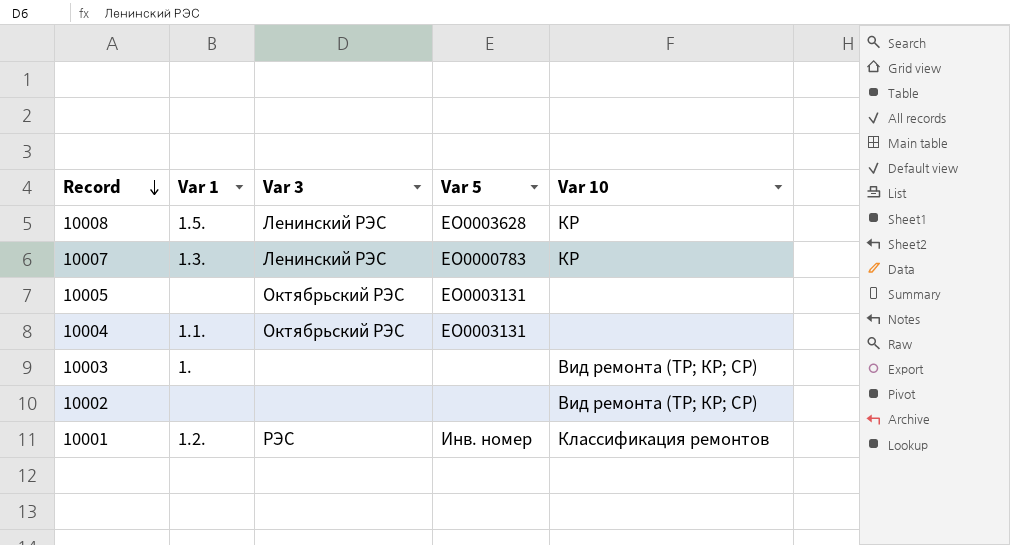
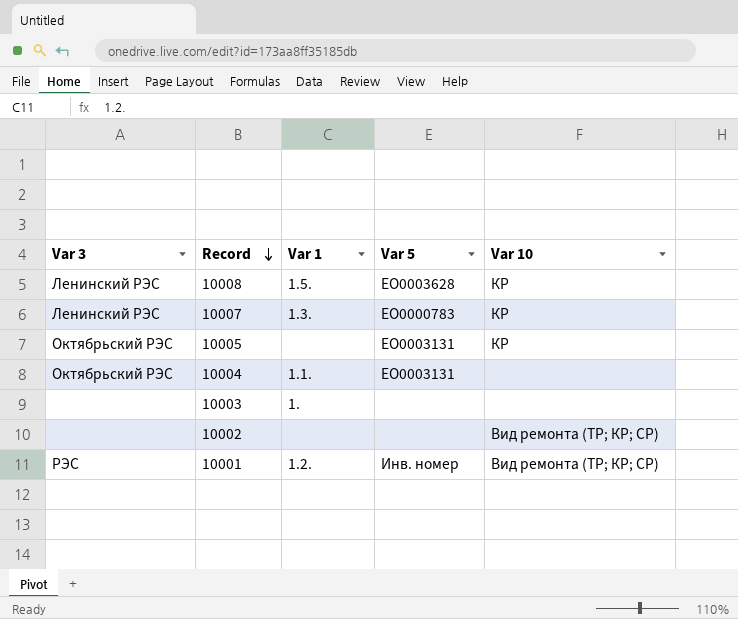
column Var 3 | position: 3 -> 1
10005 | Var 10: none -> КР
10003 | Var 10: Вид ремонта (ТР; КР; СР) -> none
10001 | Var 10: Классификация ремонтов -> Вид ремонта (ТР; КР; СР)

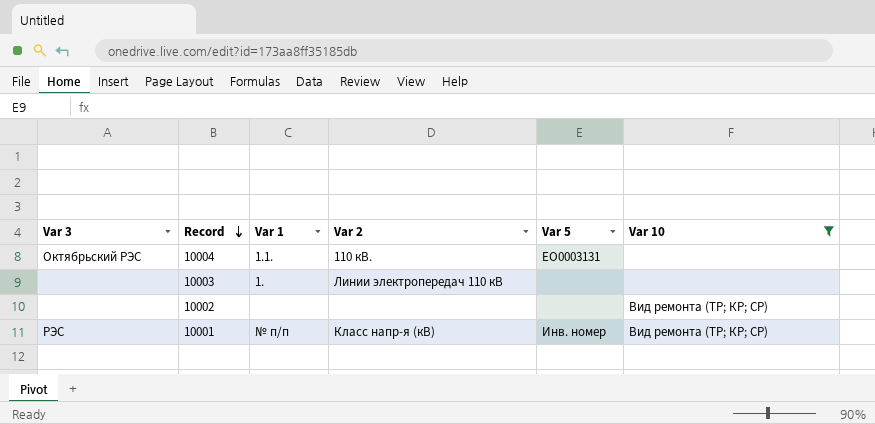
filter: none -> Var 10 != КР
column Var 2 | position: none -> 4
10001 | Var 1: 1.2. -> № п/п

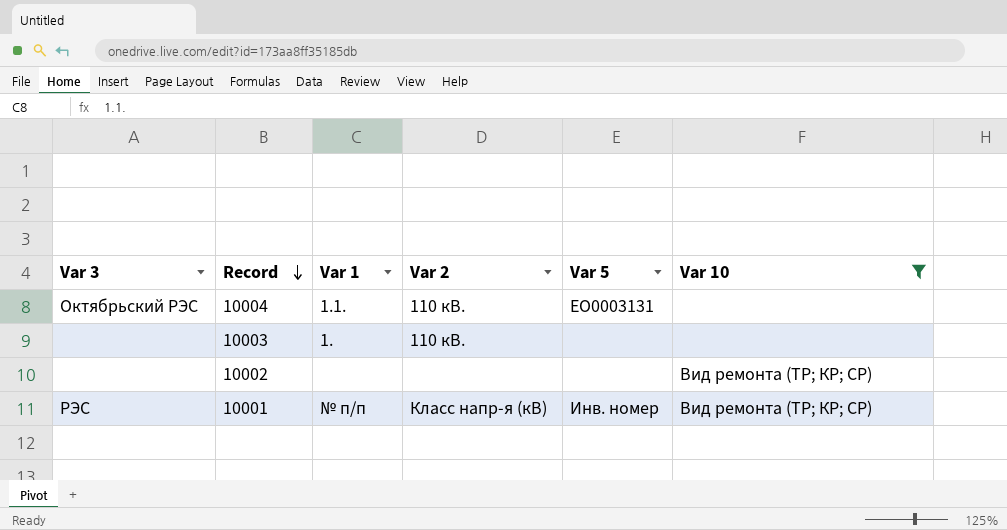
10003 | Var 2: Линии электропередач 110 кВ -> 110 кВ.

